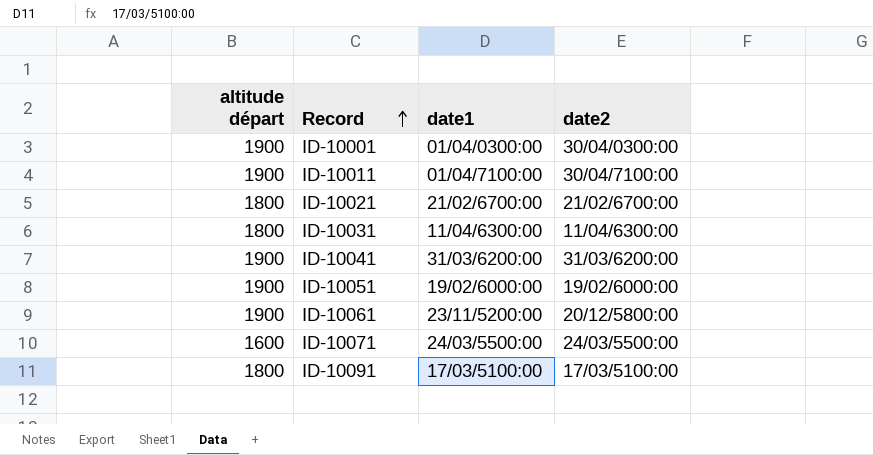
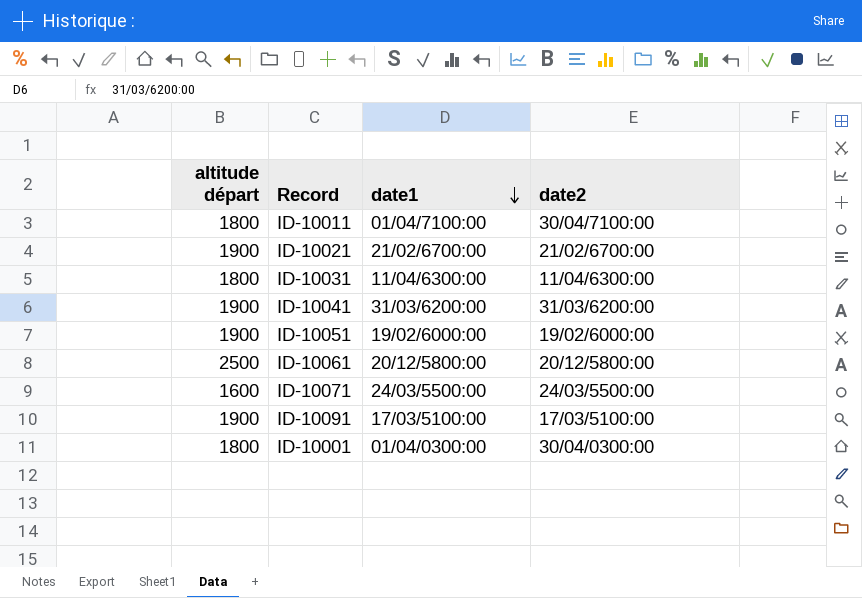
row order: Record ascending -> date1 descending
ID-10011 | altitude départ: 1900 -> 1800
ID-10021 | altitude départ: 1800 -> 1900
ID-10061 | altitude départ: 1900 -> 2500
ID-10061 | date1: 23/11/5200:00 -> 20/12/5800:00
ID-10091 | altitude départ: 1800 -> 1900
ID-10001 | altitude départ: 1900 -> 1800

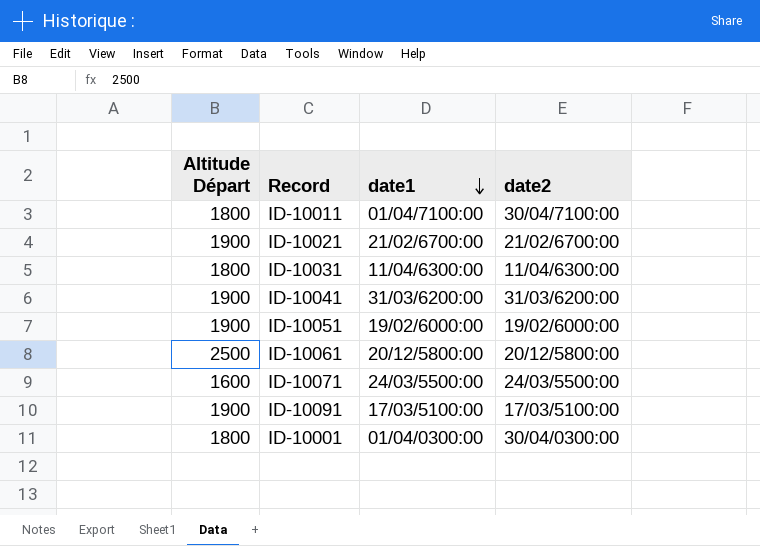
column name: altitude départ -> Altitude Départ

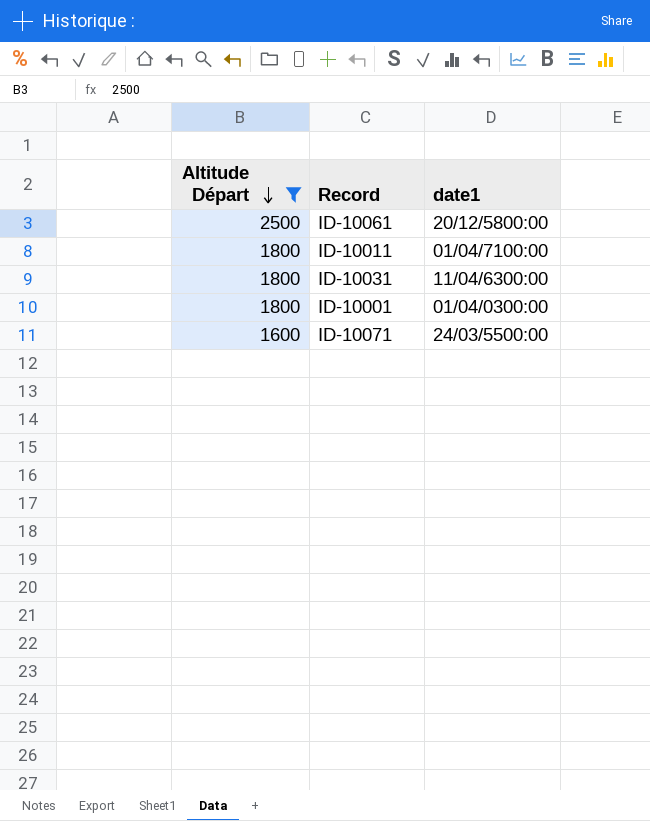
filter: none -> Altitude Départ != 1900
row order: date1 descending -> Altitude Départ descending
column date2 | position: 4 -> none

